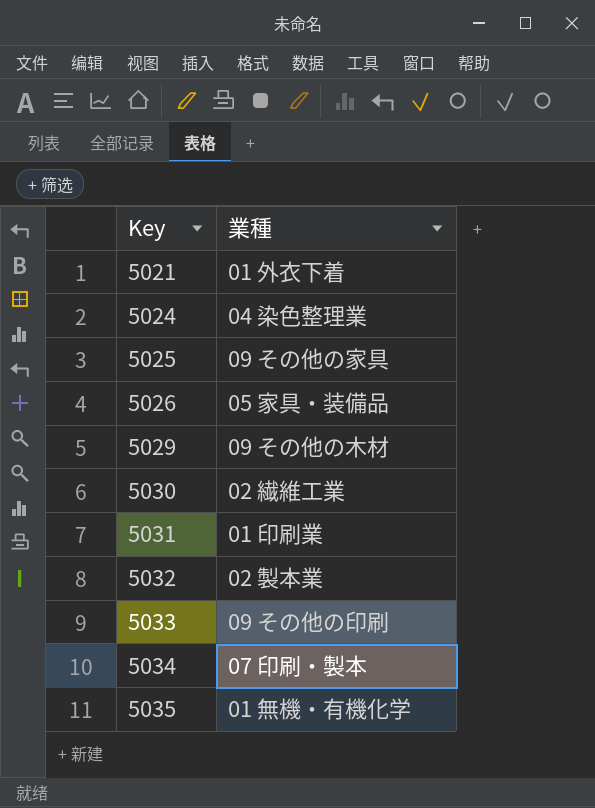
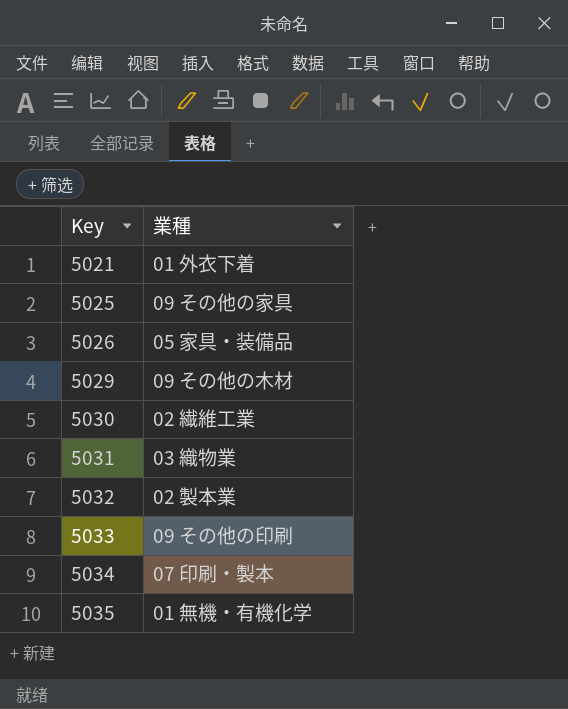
row 5024: 04 染色整理業 -> none
5031 | 業種: 01 印刷業 -> 03 織物業

